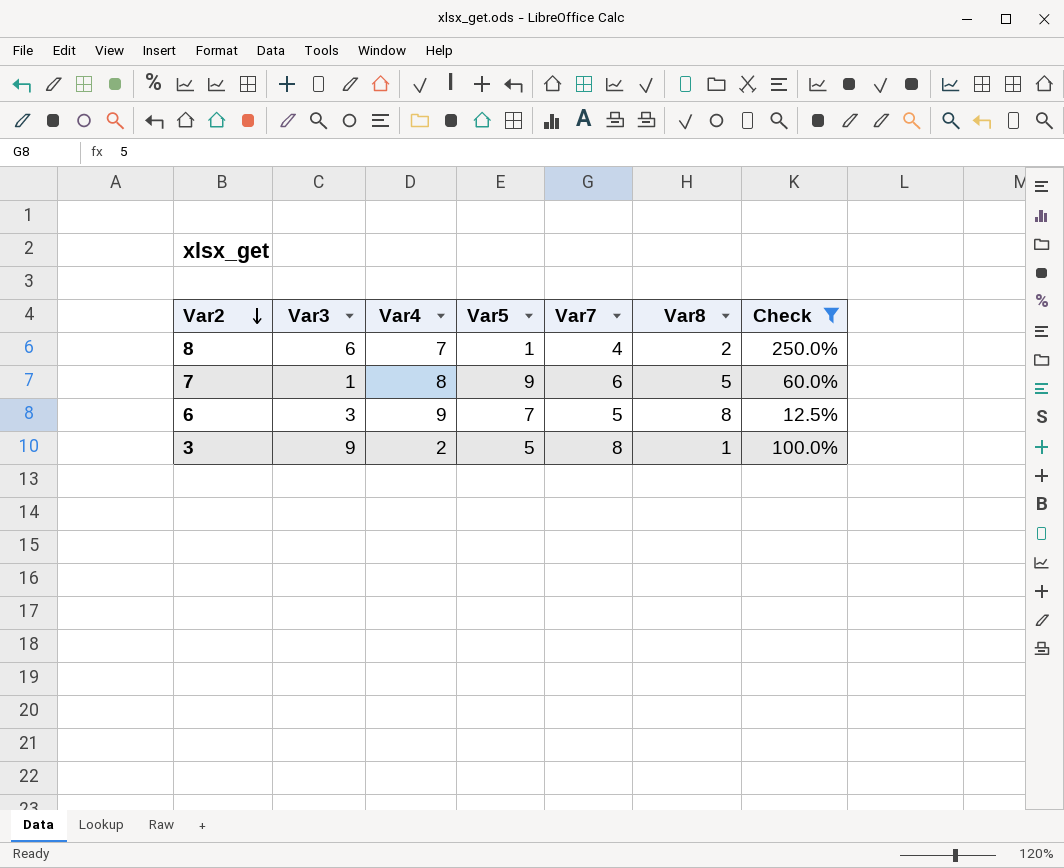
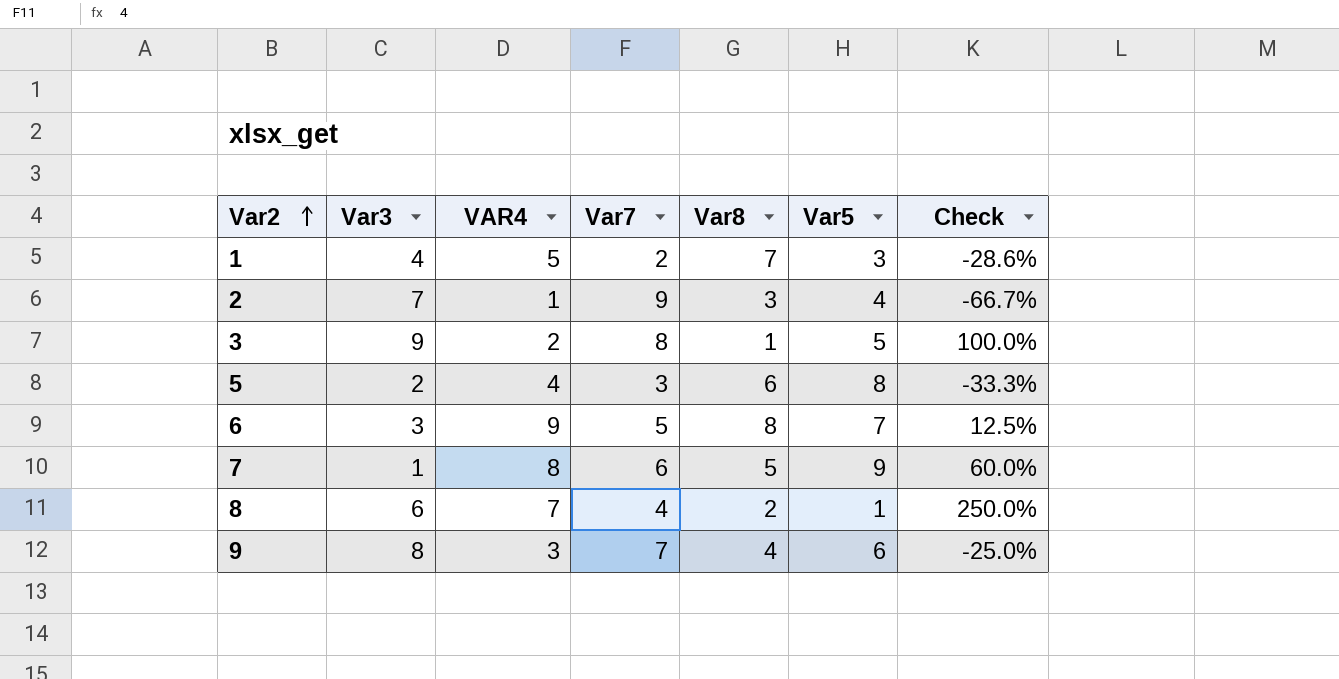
filter: Check >= 12.5% -> none
row order: Var2 descending -> Var2 ascending
column name: Var4 -> VAR4
column Var5 | position: 4 -> 6

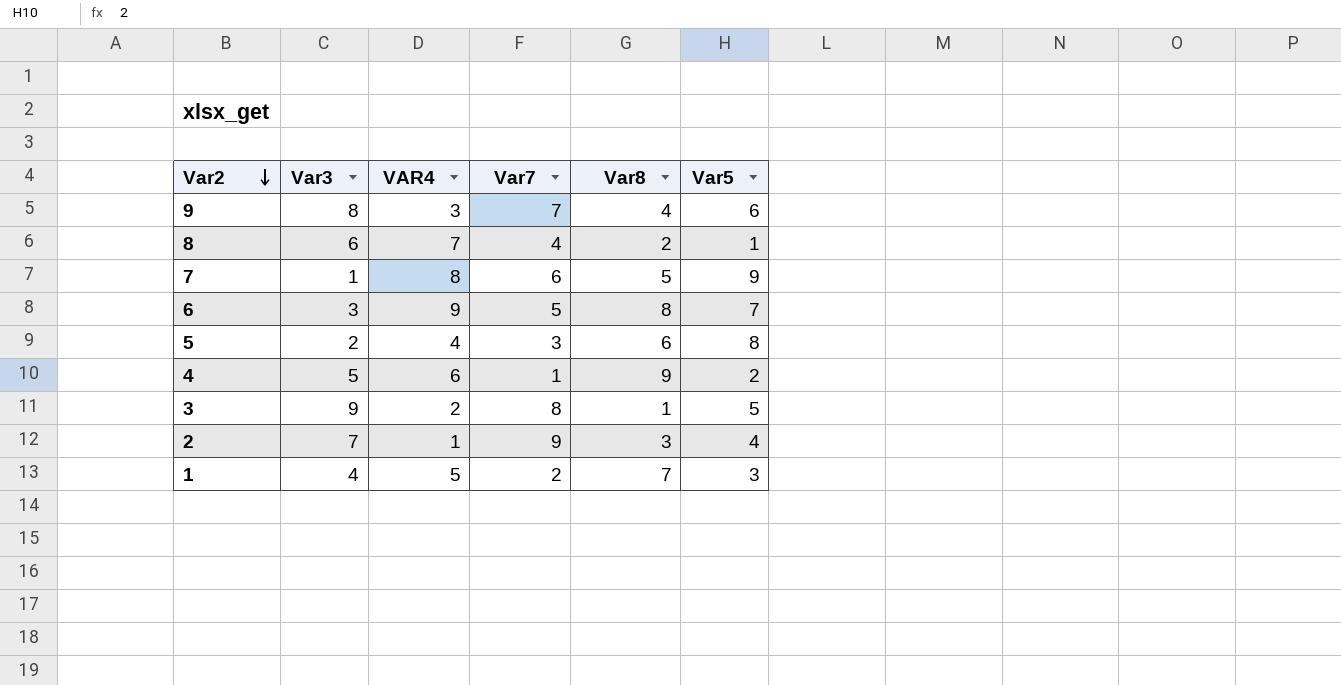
row order: Var2 ascending -> Var2 descending
column Check | formula: ([VAR4] - [Var8]) / [Var8] -> none
row 4: none -> 5 | 6 | 1 | 9 | 2

